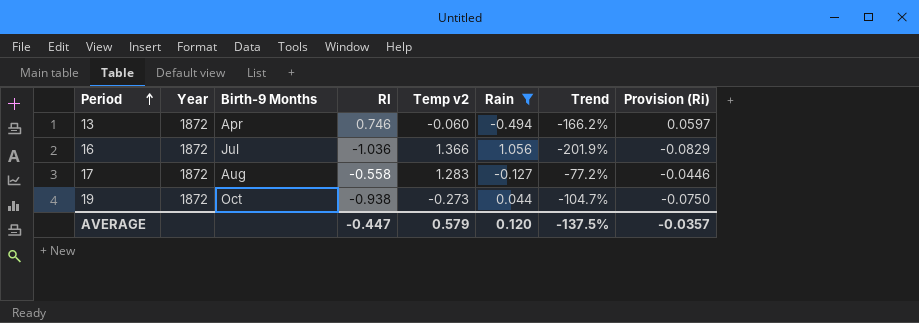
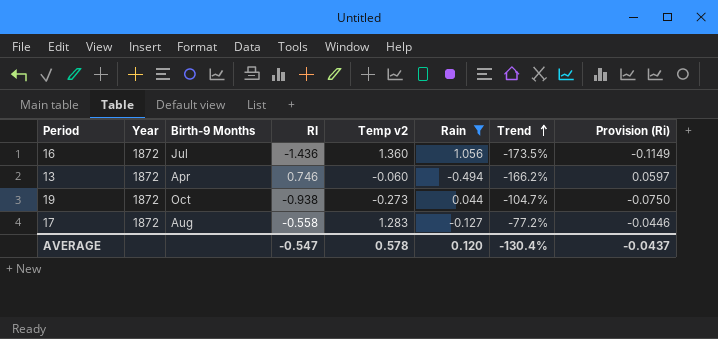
row order: Period ascending -> Trend ascending
16 | RI: -1.036 -> -1.436
16 | Temp v2: 1.366 -> 1.360
16 | Trend: -201.9% -> -173.5%
16 | Provision (Ri): -0.0829 -> -0.1149
AVERAGE | RI: -0.447 -> -0.547
AVERAGE | Temp v2: 0.579 -> 0.578
AVERAGE | Trend: -137.5% -> -130.4%
AVERAGE | Provision (Ri): -0.0357 -> -0.0437

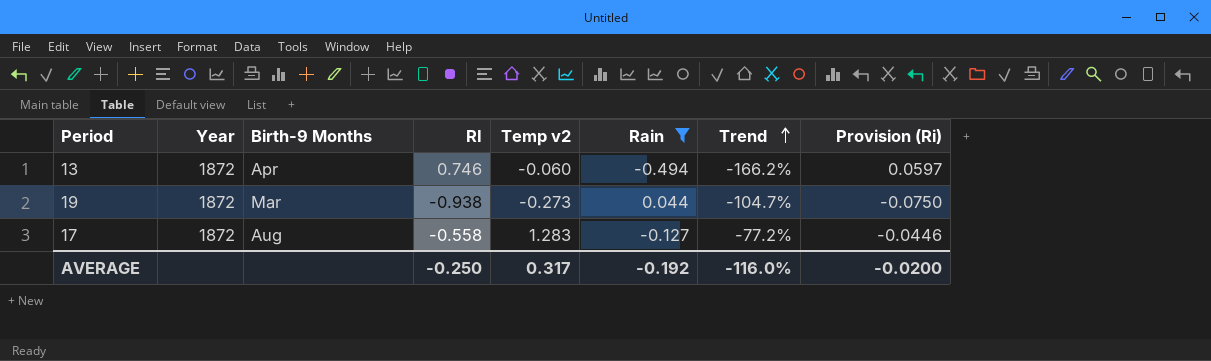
row 16: 1872 | Jul | -1.436 | 1.360 | 1.056 | -173.5% | -0.1149 -> none
19 | Birth-9 Months: Oct -> Mar
AVERAGE | RI: -0.547 -> -0.250
AVERAGE | Temp v2: 0.578 -> 0.317
AVERAGE | Rain: 0.120 -> -0.192
AVERAGE | Trend: -130.4% -> -116.0%
AVERAGE | Provision (Ri): -0.0437 -> -0.0200

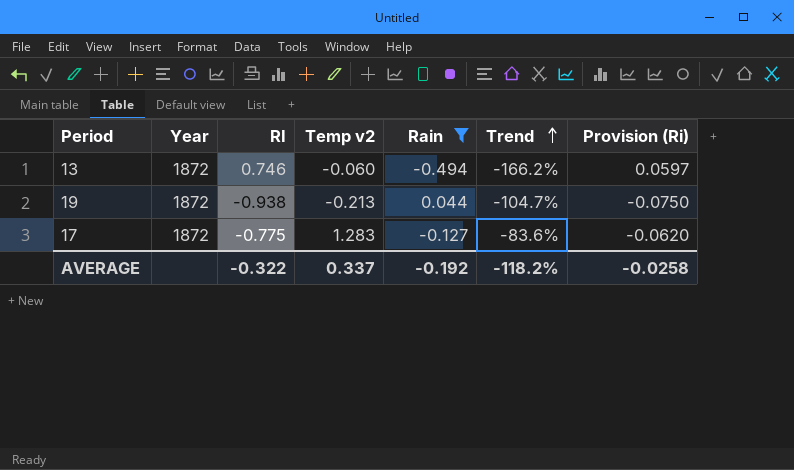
column Birth-9 Months | position: 3 -> none
19 | Temp v2: -0.273 -> -0.213
17 | RI: -0.558 -> -0.775
17 | Trend: -77.2% -> -83.6%
17 | Provision (Ri): -0.0446 -> -0.0620
AVERAGE | RI: -0.250 -> -0.322
AVERAGE | Temp v2: 0.317 -> 0.337
AVERAGE | Trend: -116.0% -> -118.2%
AVERAGE | Provision (Ri): -0.0200 -> -0.0258

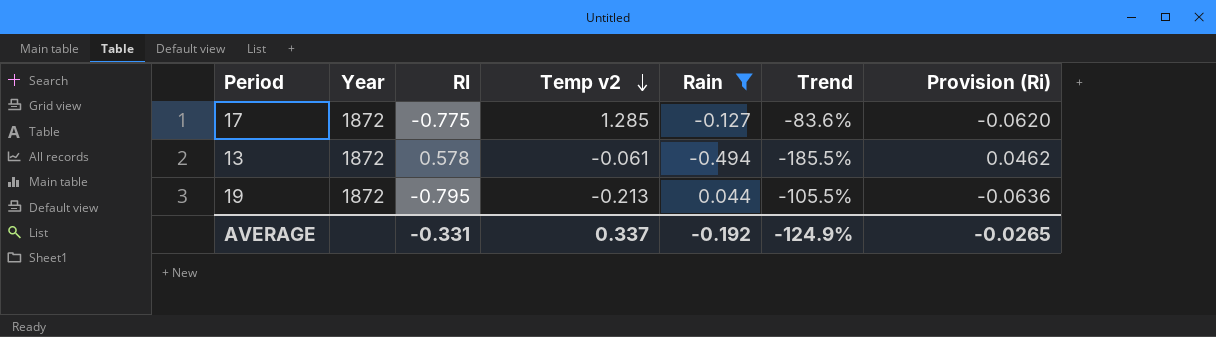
row order: Trend ascending -> Temp v2 descending
17 | Temp v2: 1.283 -> 1.285
13 | RI: 0.746 -> 0.578
13 | Temp v2: -0.060 -> -0.061
13 | Trend: -166.2% -> -185.5%
13 | Provision (Ri): 0.0597 -> 0.0462
19 | RI: -0.938 -> -0.795
19 | Trend: -104.7% -> -105.5%
19 | Provision (Ri): -0.0750 -> -0.0636
AVERAGE | RI: -0.322 -> -0.331
AVERAGE | Trend: -118.2% -> -124.9%
AVERAGE | Provision (Ri): -0.0258 -> -0.0265

